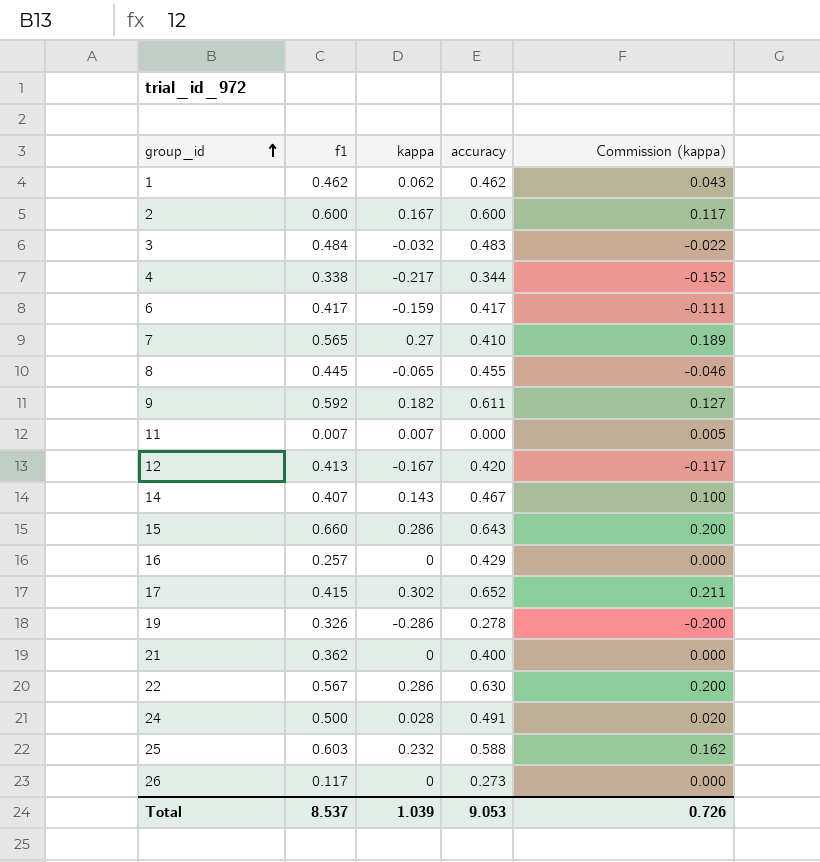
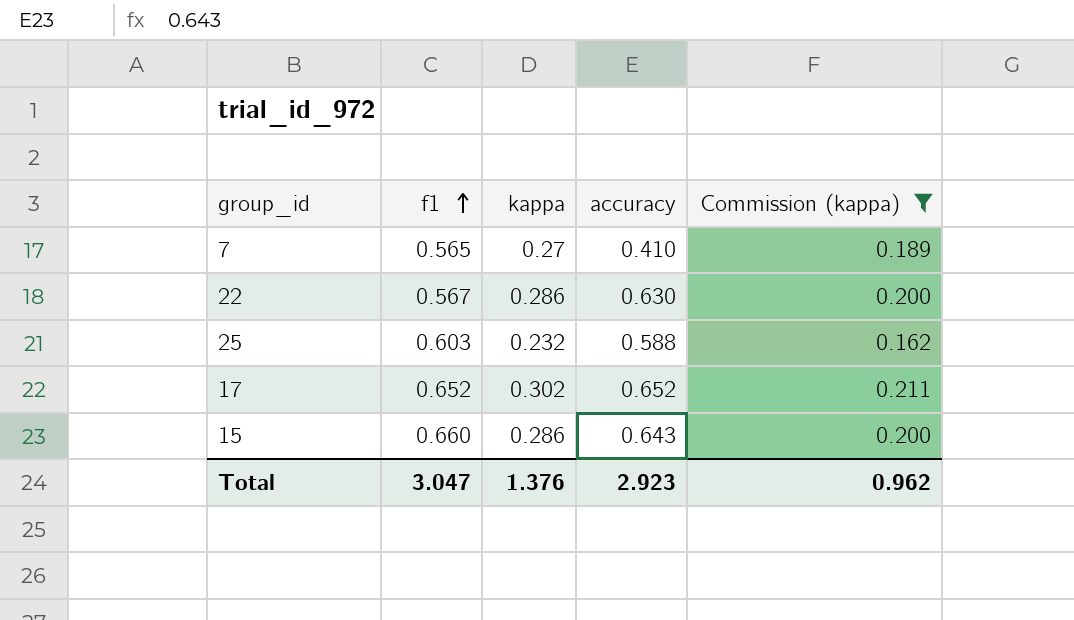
filter: none -> Commission (kappa) >= 0.162
row order: group_id ascending -> f1 ascending
17 | f1: 0.415 -> 0.652
Total | f1: 8.537 -> 3.047
Total | kappa: 1.039 -> 1.376
Total | accuracy: 9.053 -> 2.923
Total | Commission (kappa): 0.726 -> 0.962

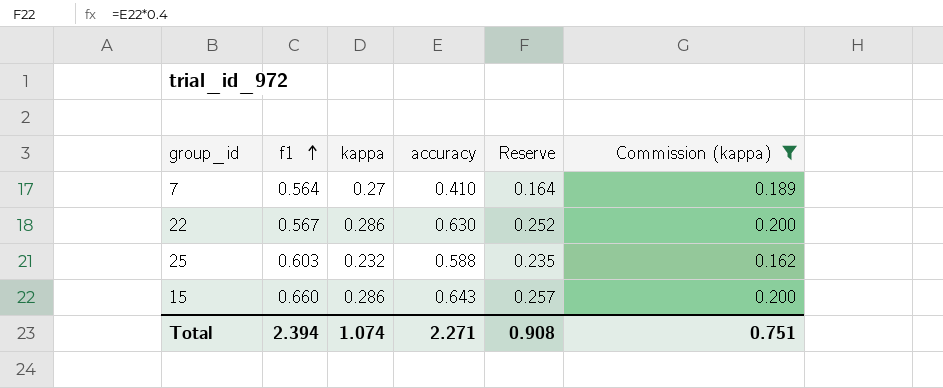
column Reserve | formula: none -> [accuracy] * 0.4
row 17: 0.652 | 0.302 | 0.652 | 0.211 -> none
7 | f1: 0.565 -> 0.564
Total | f1: 3.047 -> 2.394
Total | kappa: 1.376 -> 1.074
Total | accuracy: 2.923 -> 2.271
Total | Commission (kappa): 0.962 -> 0.751

